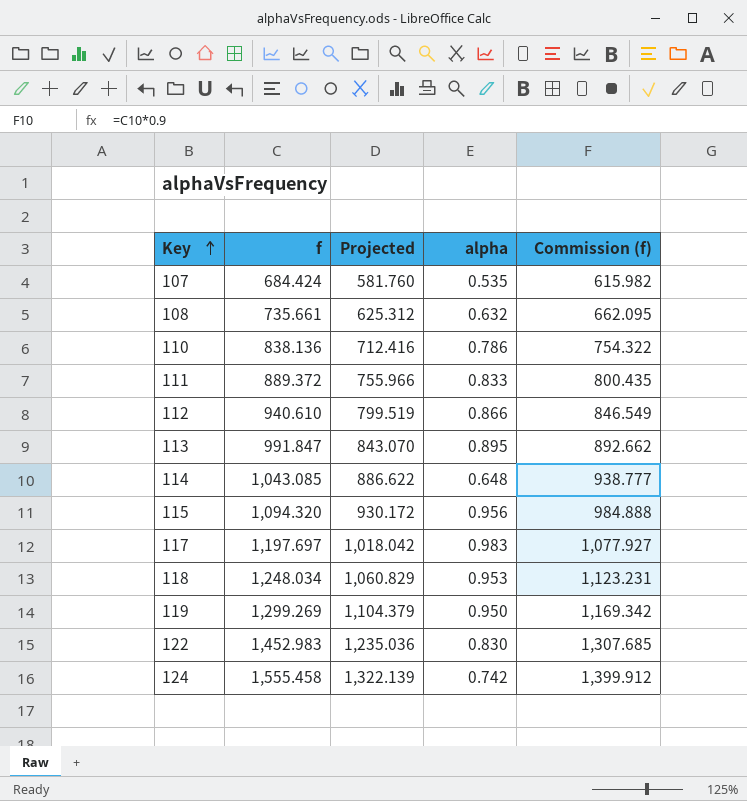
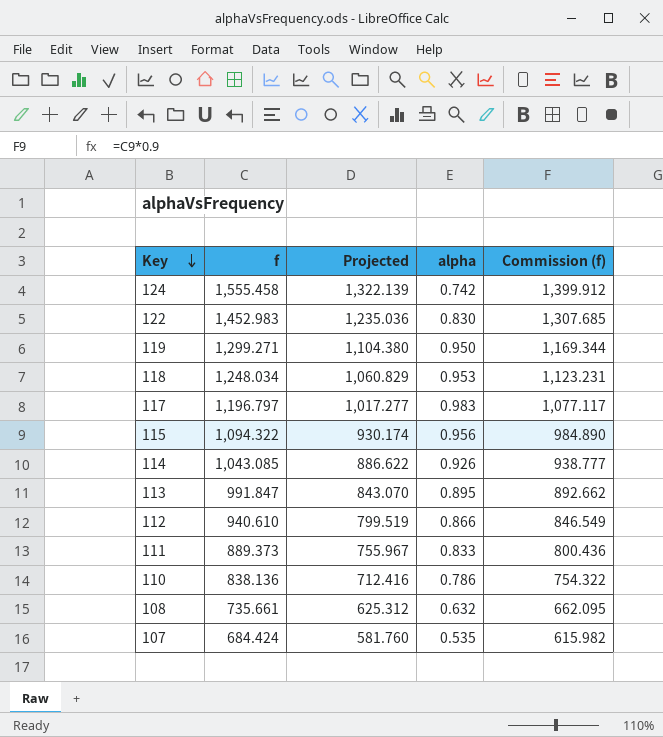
row order: Key ascending -> Key descending
119 | f: 1,299.269 -> 1,299.271
119 | Projected: 1,104.379 -> 1,104.380
119 | Commission (f): 1,169.342 -> 1,169.344
117 | f: 1,197.697 -> 1,196.797
117 | Projected: 1,018.042 -> 1,017.277
117 | Commission (f): 1,077.927 -> 1,077.117
115 | f: 1,094.320 -> 1,094.322
115 | Projected: 930.172 -> 930.174
115 | Commission (f): 984.888 -> 984.890
114 | alpha: 0.648 -> 0.926
111 | f: 889.372 -> 889.373
111 | Projected: 755.966 -> 755.967
111 | Commission (f): 800.435 -> 800.436

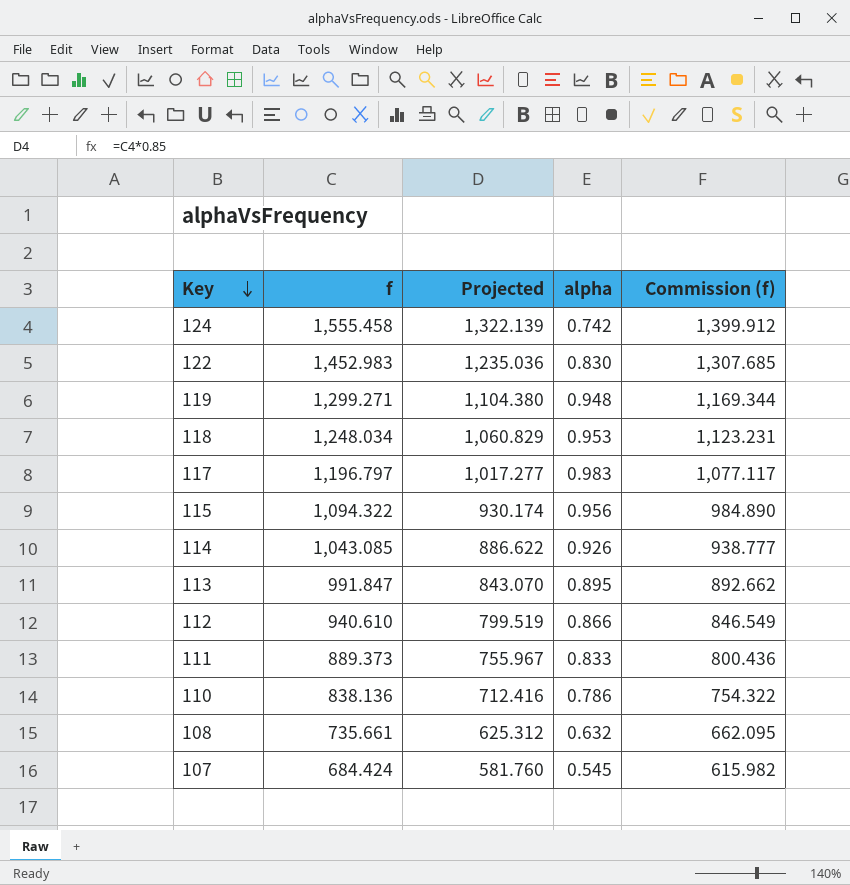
119 | alpha: 0.950 -> 0.948
107 | alpha: 0.535 -> 0.545

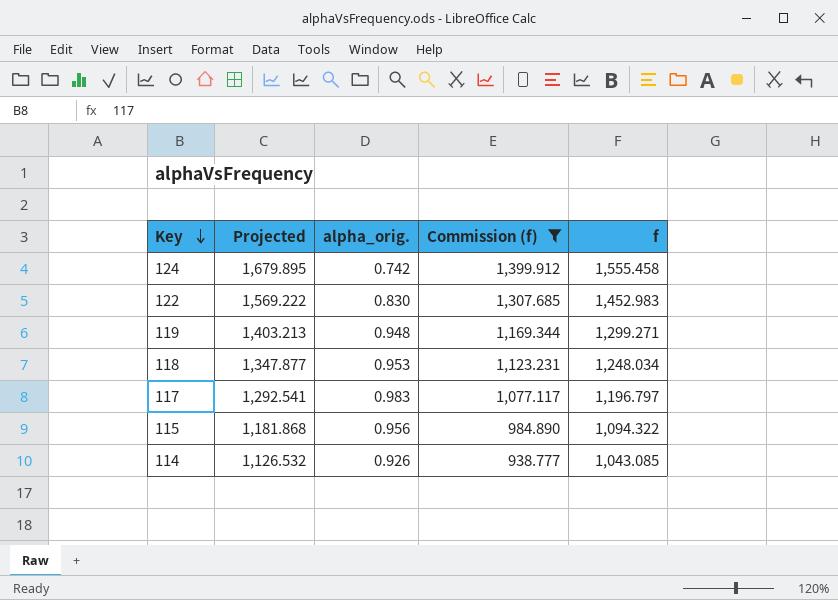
filter: none -> Commission (f) >= 938.777
column Projected | formula: [f] * 0.85 -> [f] * 1.08
column name: alpha -> alpha_orig.
column f | position: 2 -> 5

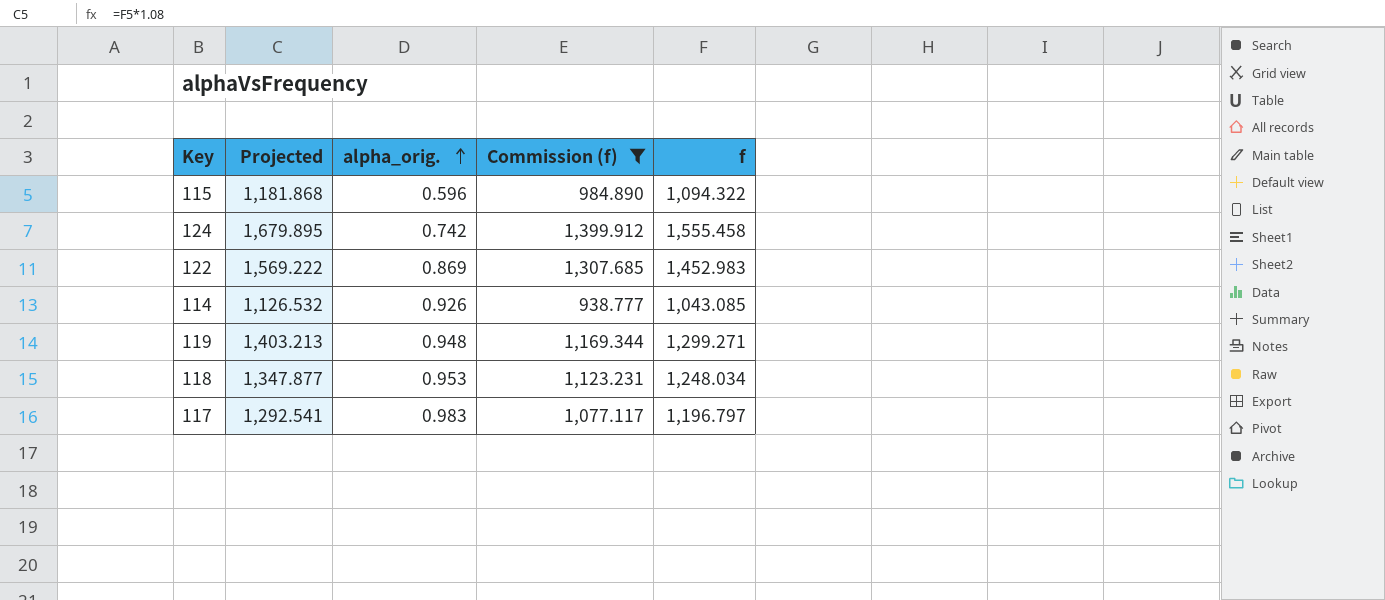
row order: Key descending -> alpha_orig. ascending
115 | alpha_orig.: 0.956 -> 0.596
122 | alpha_orig.: 0.830 -> 0.869

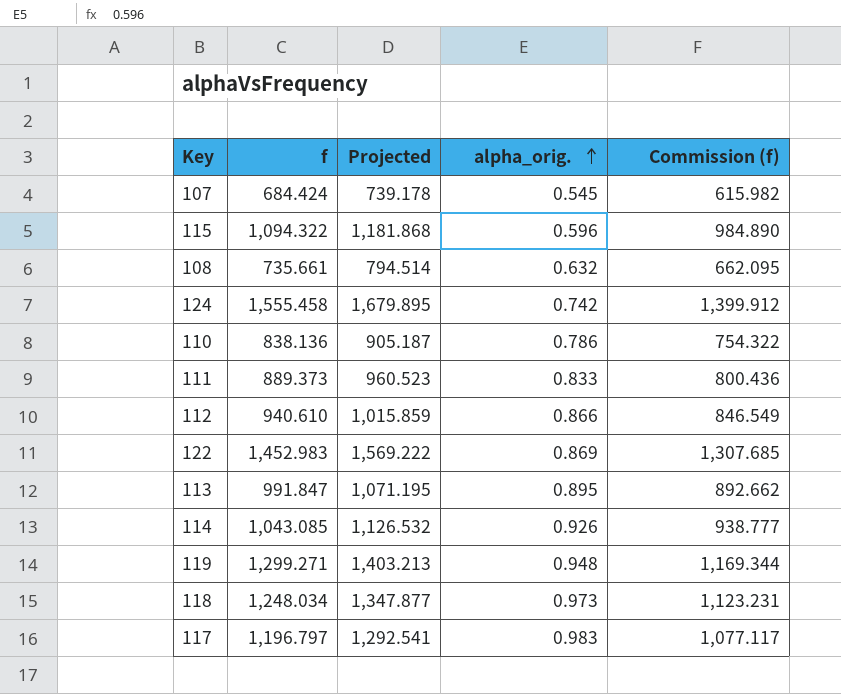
filter: Commission (f) >= 938.777 -> none
column f | position: 5 -> 2
118 | alpha_orig.: 0.953 -> 0.973

